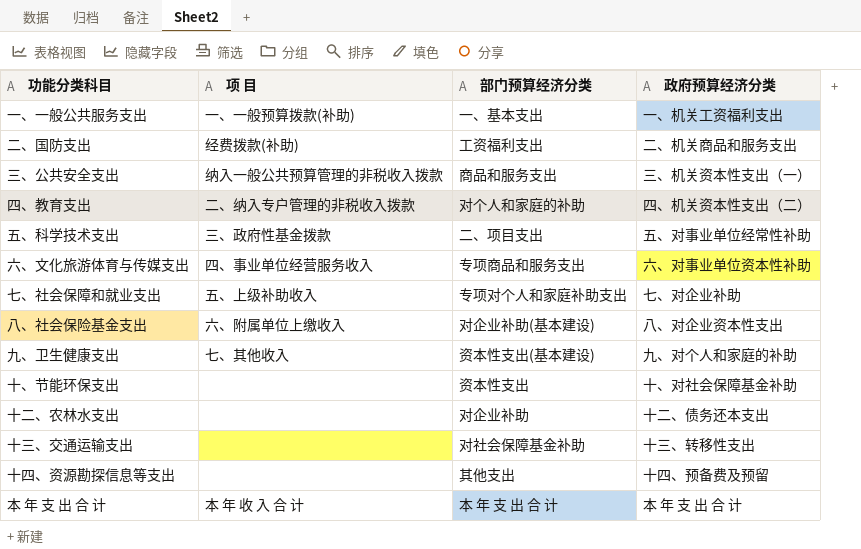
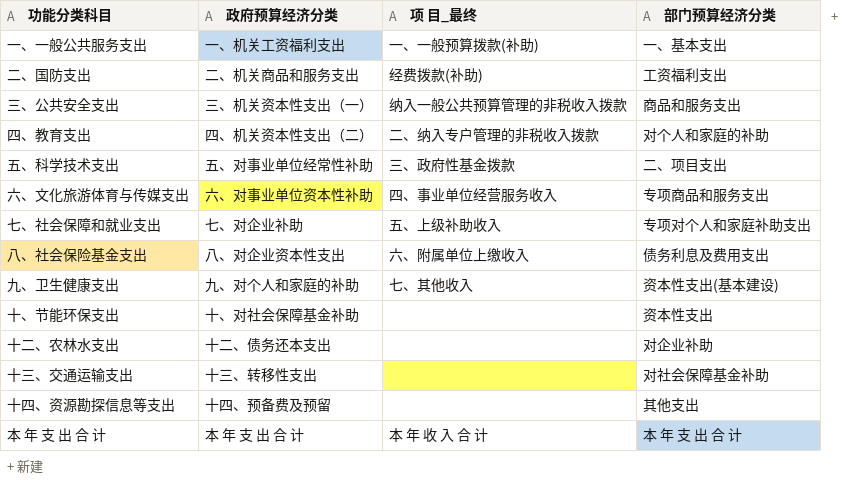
column 政府预算经济分类 | position: 4 -> 2
column name: 项 目 -> 项 目_最终
八、社会保险基金支出 | 部门预算经济分类: 对企业补助(基本建设) -> 债务利息及费用支出

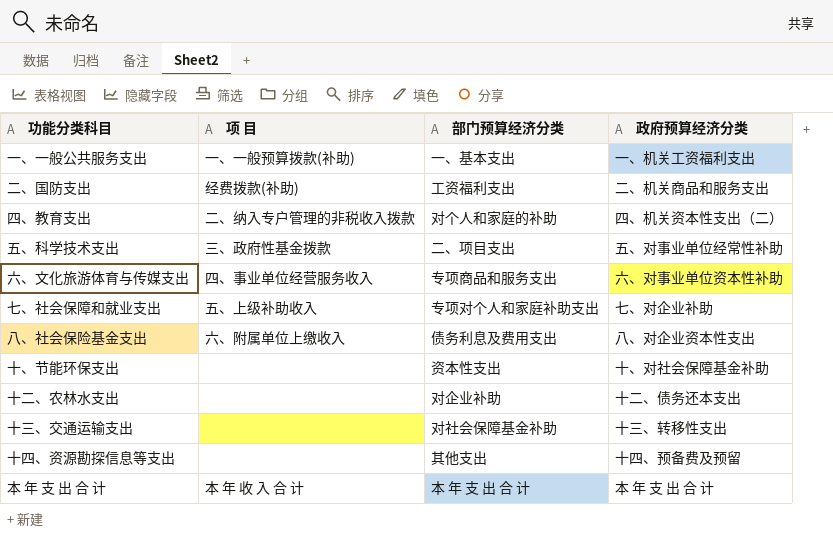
column name: 项 目_最终 -> 项 目
column 政府预算经济分类 | position: 2 -> 4
row 三、公共安全支出: 三、机关资本性支出（一） | 纳入一般公共预算管理的非税收入拨款 | 商品和服务支出 -> none
row 九、卫生健康支出: 九、对个人和家庭的补助 | 七、其他收入 | 资本性支出(基本建设) -> none

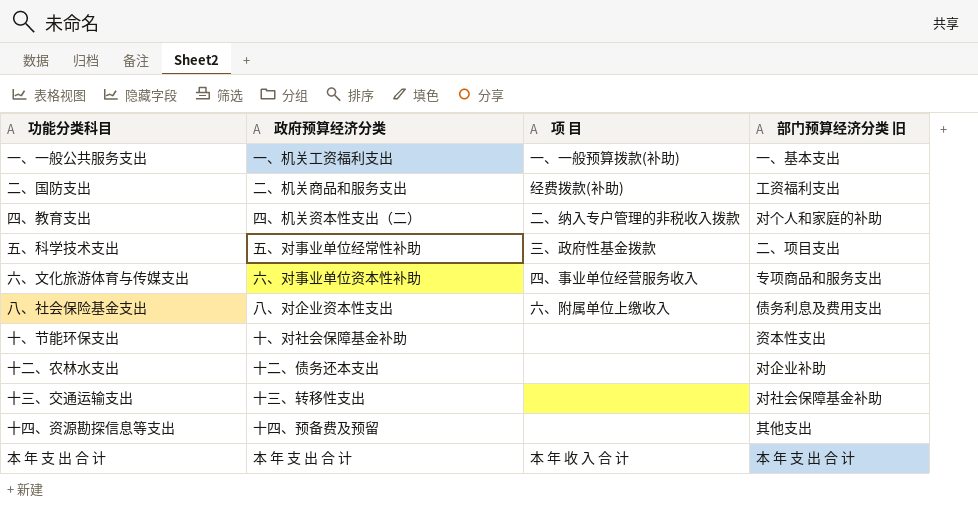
column 政府预算经济分类 | position: 4 -> 2
column name: 部门预算经济分类 -> 部门预算经济分类 旧
row 七、社会保障和就业支出: 五、上级补助收入 | 专项对个人和家庭补助支出 | 七、对企业补助 -> none

